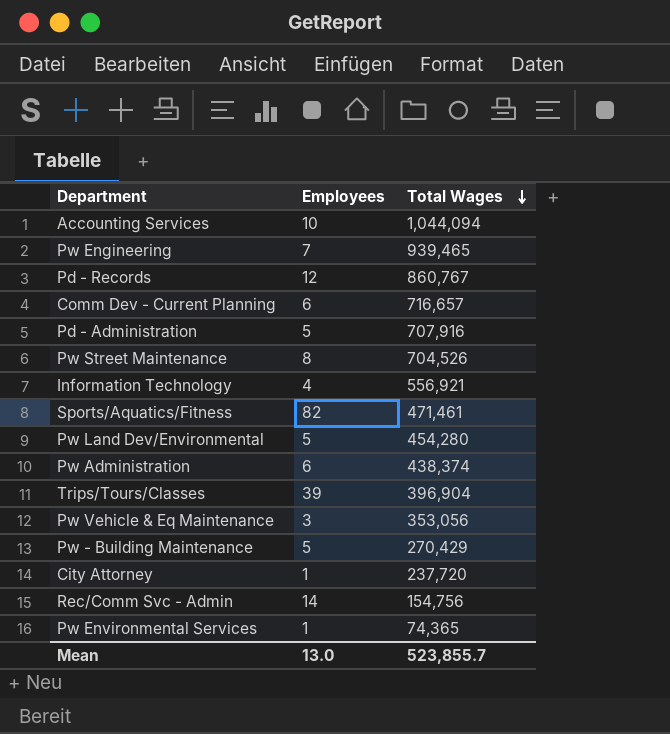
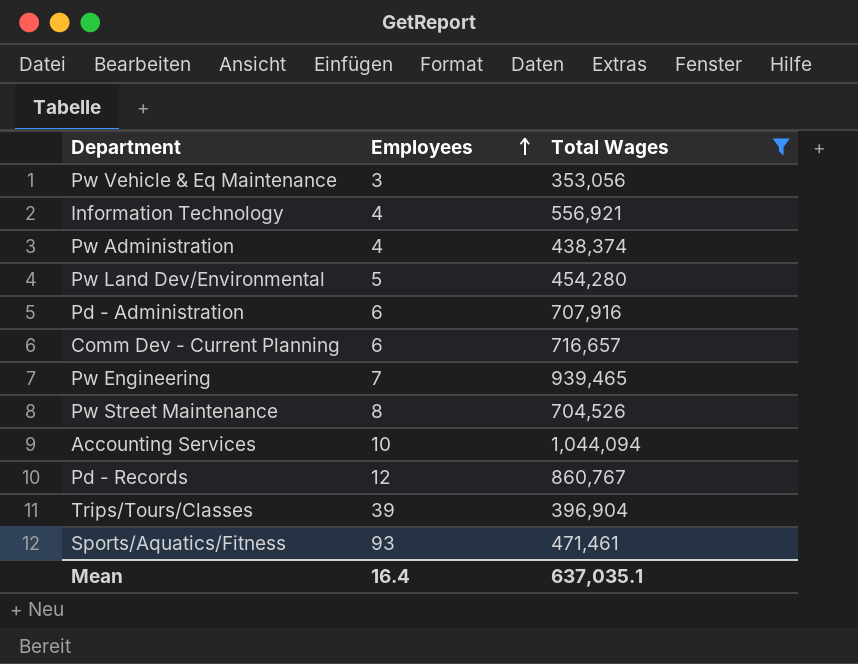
filter: none -> Total Wages >= 353,056
row order: Total Wages descending -> Employees ascending
Pw Administration | Employees: 6 -> 4
Pd - Administration | Employees: 5 -> 6
Sports/Aquatics/Fitness | Employees: 82 -> 93
Mean | Employees: 13.0 -> 16.4
Mean | Total Wages: 523,855.7 -> 637,035.1

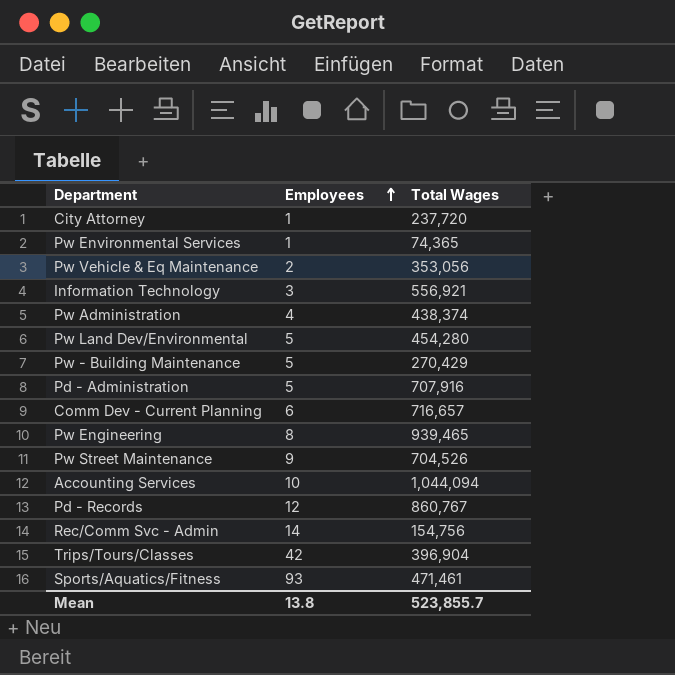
filter: Total Wages >= 353,056 -> none
Pw Vehicle & Eq Maintenance | Employees: 3 -> 2
Information Technology | Employees: 4 -> 3
Pd - Administration | Employees: 6 -> 5
Pw Engineering | Employees: 7 -> 8
Pw Street Maintenance | Employees: 8 -> 9
Trips/Tours/Classes | Employees: 39 -> 42
Mean | Employees: 16.4 -> 13.8
Mean | Total Wages: 637,035.1 -> 523,855.7

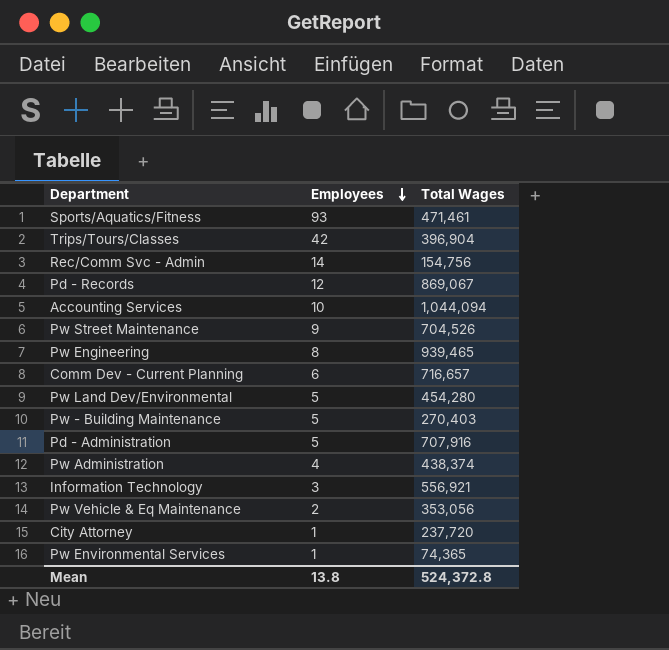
row order: Employees ascending -> Employees descending
Pd - Records | Total Wages: 860,767 -> 869,067
Pw - Building Maintenance | Total Wages: 270,429 -> 270,403
Mean | Total Wages: 523,855.7 -> 524,372.8

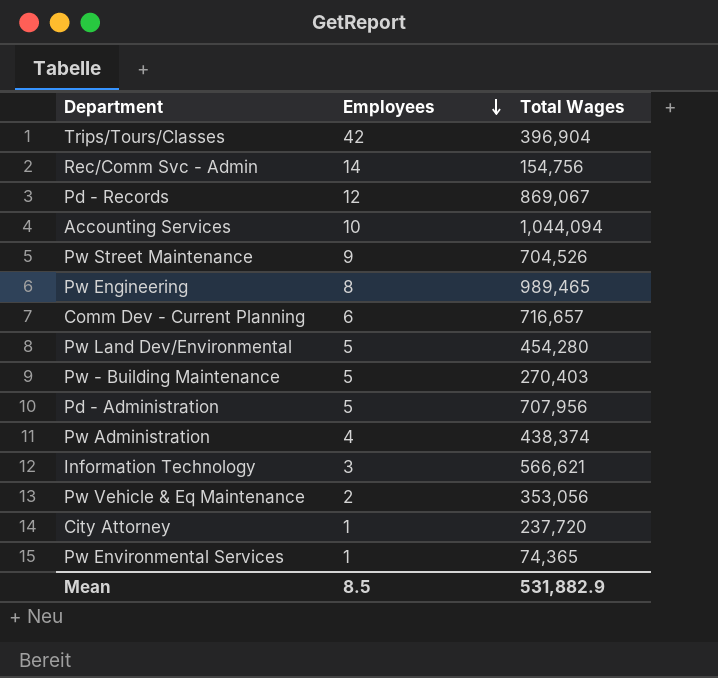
row Sports/Aquatics/Fitness: 93 | 471,461 -> none
Pw Engineering | Total Wages: 939,465 -> 989,465
Pd - Administration | Total Wages: 707,916 -> 707,956
Information Technology | Total Wages: 556,921 -> 566,621
Mean | Employees: 13.8 -> 8.5
Mean | Total Wages: 524,372.8 -> 531,882.9

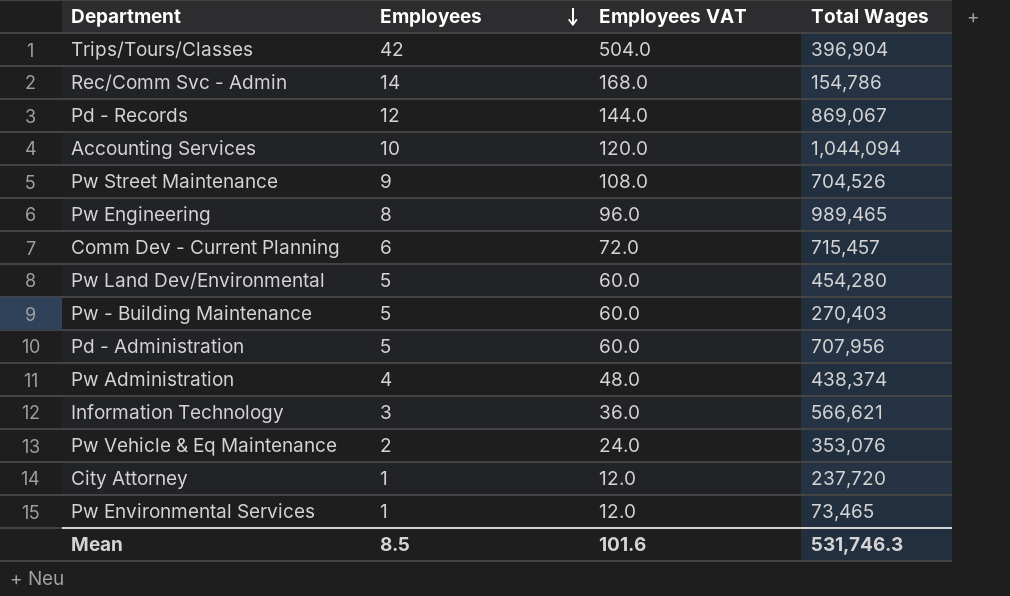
column Employees VAT | formula: none -> [Employees] * 12
Rec/Comm Svc - Admin | Total Wages: 154,756 -> 154,786
Comm Dev - Current Planning | Total Wages: 716,657 -> 715,457
Pw Vehicle & Eq Maintenance | Total Wages: 353,056 -> 353,076
Pw Environmental Services | Total Wages: 74,365 -> 73,465
Mean | Total Wages: 531,882.9 -> 531,746.3

